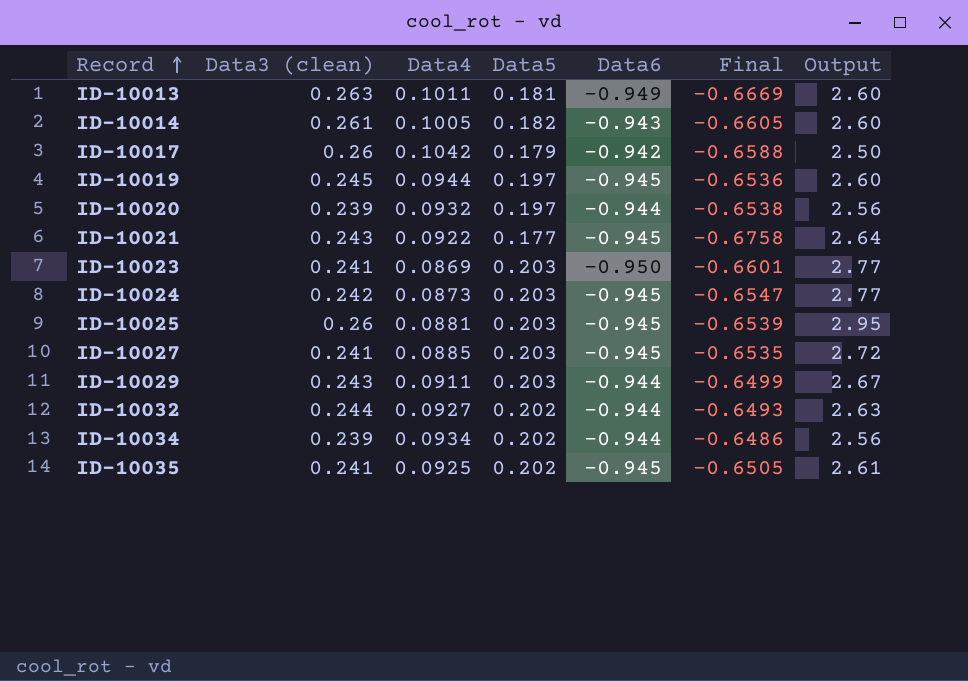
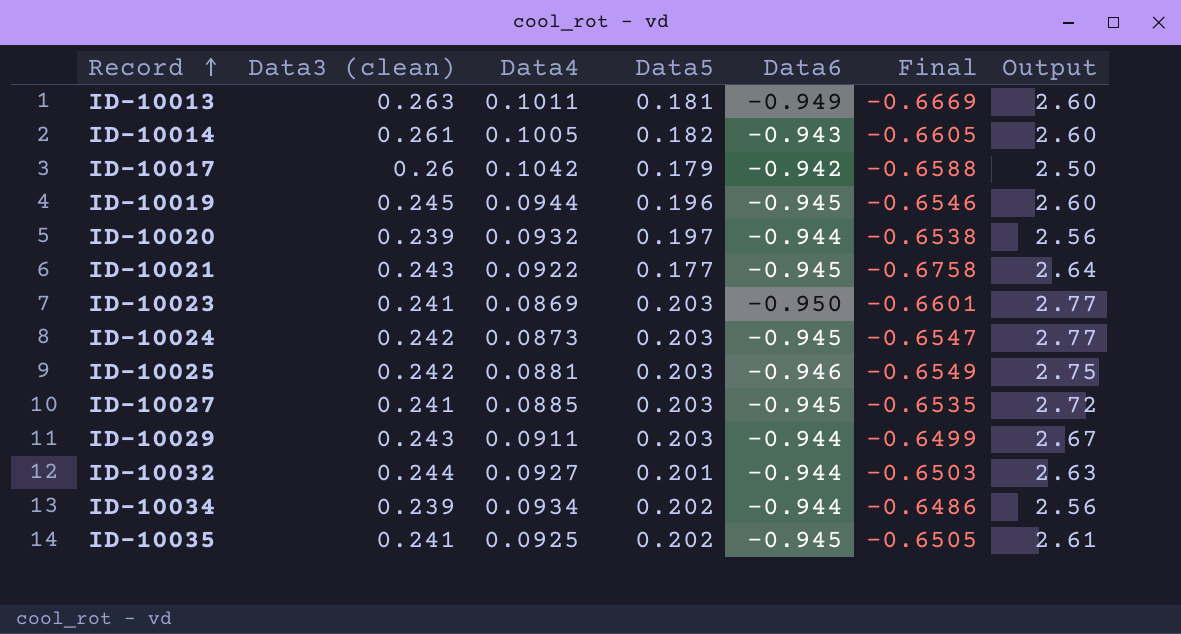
ID-10019 | Data5: 0.197 -> 0.196
ID-10019 | Final: -0.6536 -> -0.6546
ID-10025 | Data3 (clean): 0.26 -> 0.242
ID-10025 | Data6: -0.945 -> -0.946
ID-10025 | Final: -0.6539 -> -0.6549
ID-10025 | Output: 2.95 -> 2.75
ID-10032 | Data5: 0.202 -> 0.201
ID-10032 | Final: -0.6493 -> -0.6503

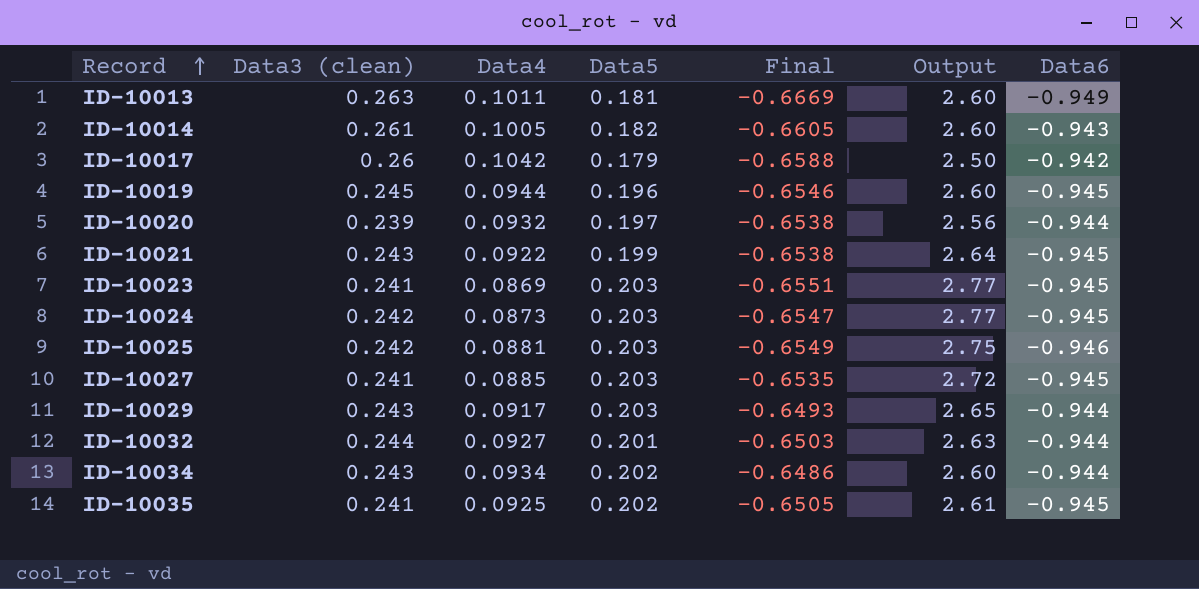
column Data6 | position: 5 -> 7
ID-10021 | Data5: 0.177 -> 0.199
ID-10021 | Final: -0.6758 -> -0.6538
ID-10023 | Final: -0.6601 -> -0.6551
ID-10023 | Data6: -0.950 -> -0.945
ID-10029 | Data4: 0.0911 -> 0.0917
ID-10029 | Final: -0.6499 -> -0.6493
ID-10029 | Output: 2.67 -> 2.65
ID-10034 | Data3 (clean): 0.239 -> 0.243
ID-10034 | Output: 2.56 -> 2.60

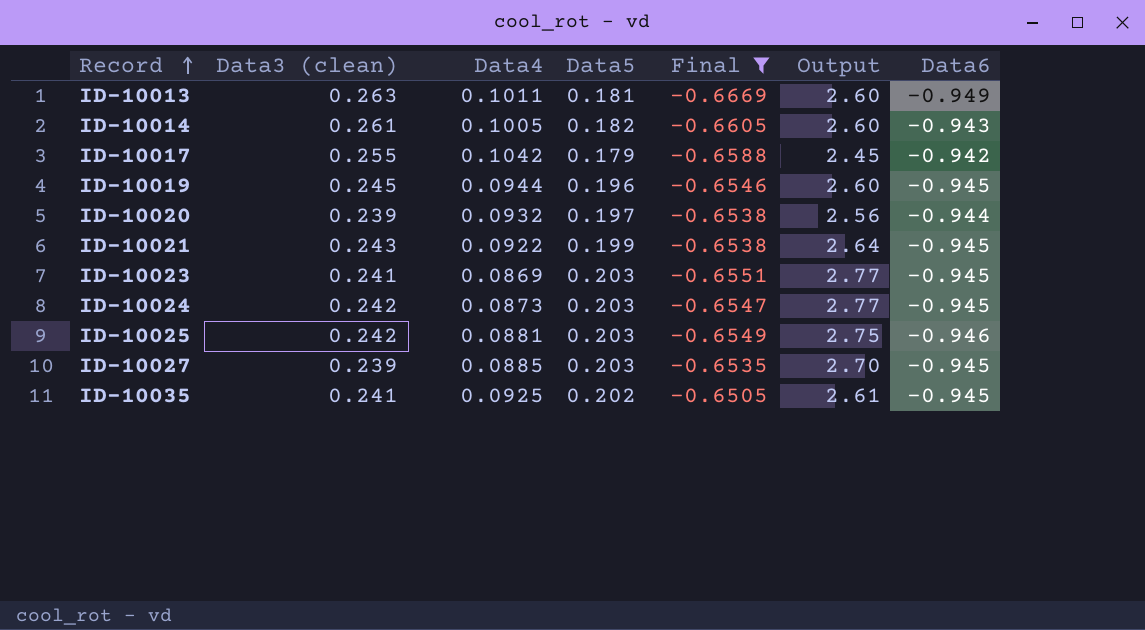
filter: none -> Final <= -0.6505
ID-10017 | Data3 (clean): 0.26 -> 0.255
ID-10017 | Output: 2.50 -> 2.45
ID-10027 | Data3 (clean): 0.241 -> 0.239
ID-10027 | Output: 2.72 -> 2.70

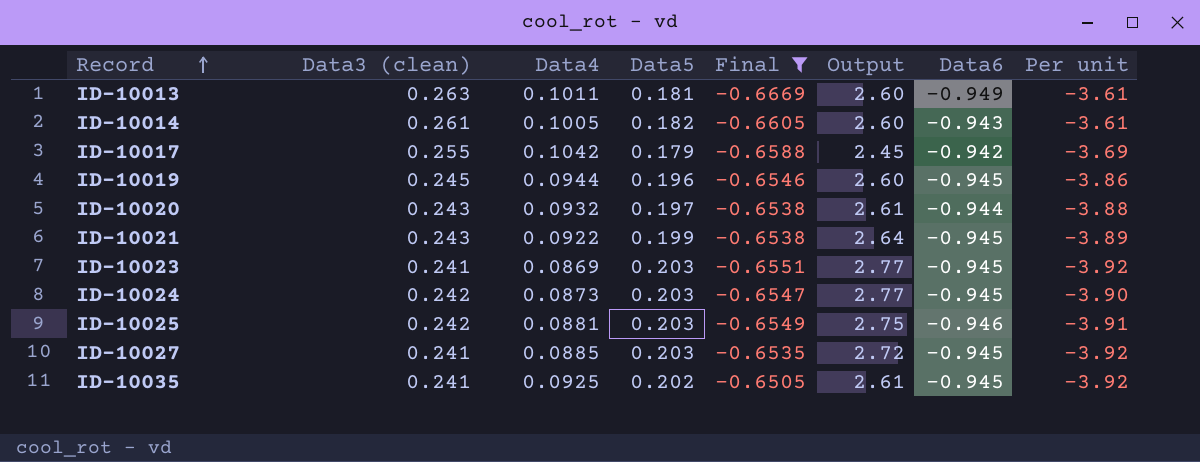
column Per unit | formula: none -> [Data6] / [Data3 (clean)]
ID-10020 | Data3 (clean): 0.239 -> 0.243
ID-10020 | Output: 2.56 -> 2.61
ID-10027 | Data3 (clean): 0.239 -> 0.241
ID-10027 | Output: 2.70 -> 2.72

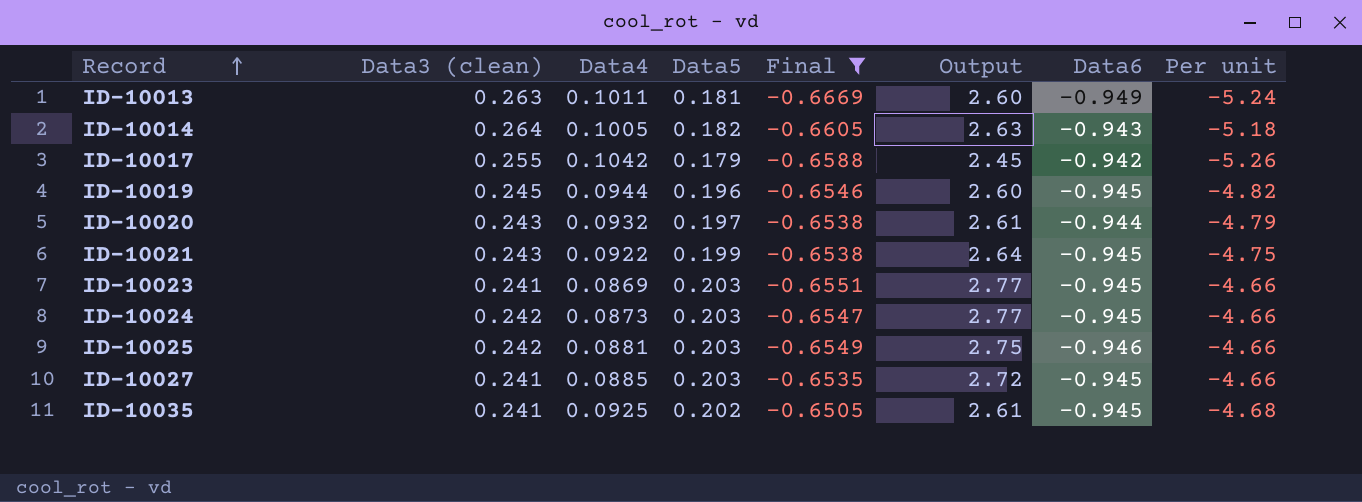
column Per unit | formula: [Data6] / [Data3 (clean)] -> [Data6] / [Data5]
ID-10014 | Data3 (clean): 0.261 -> 0.264
ID-10014 | Output: 2.60 -> 2.63

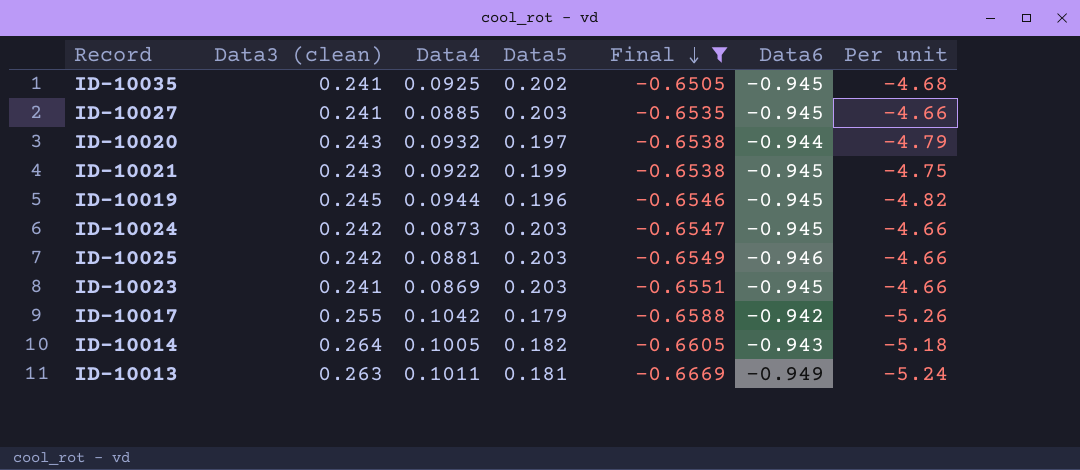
row order: Record ascending -> Final descending
column Output | formula: [Data3 (clean)] / [Data4] -> none

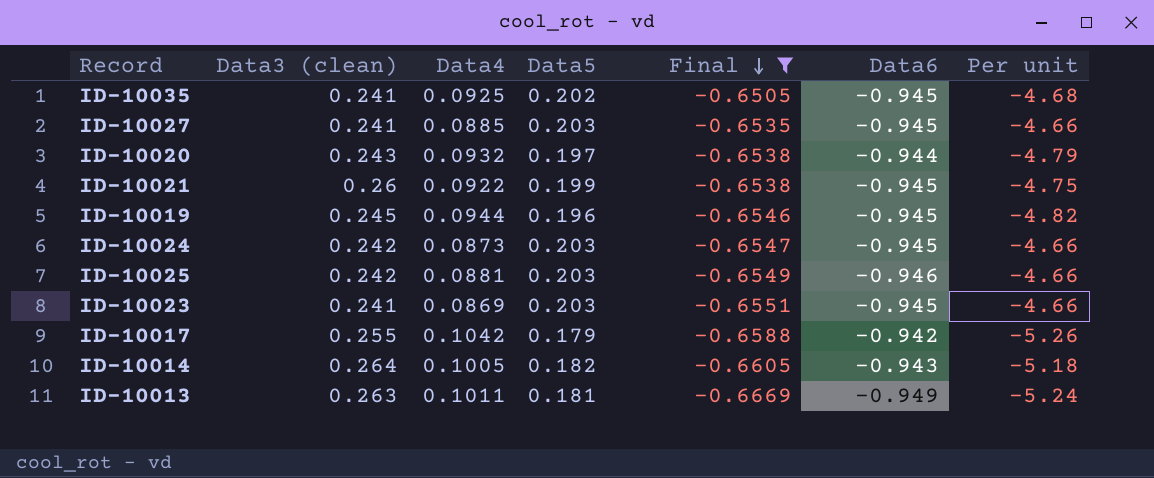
ID-10021 | Data3 (clean): 0.243 -> 0.26

